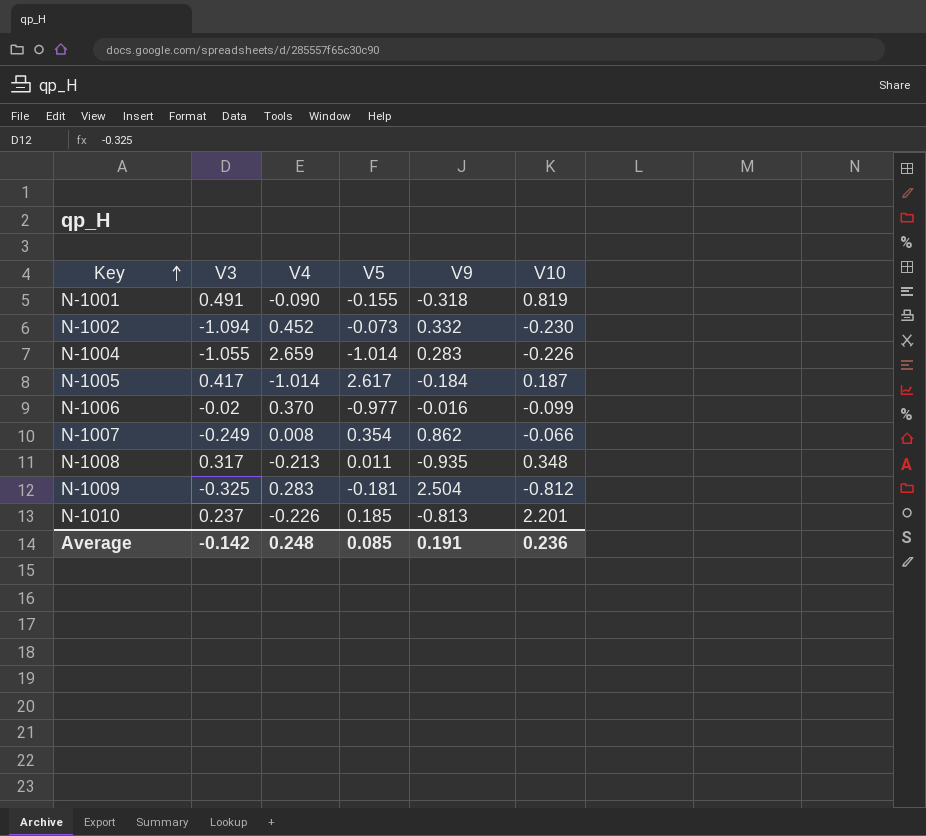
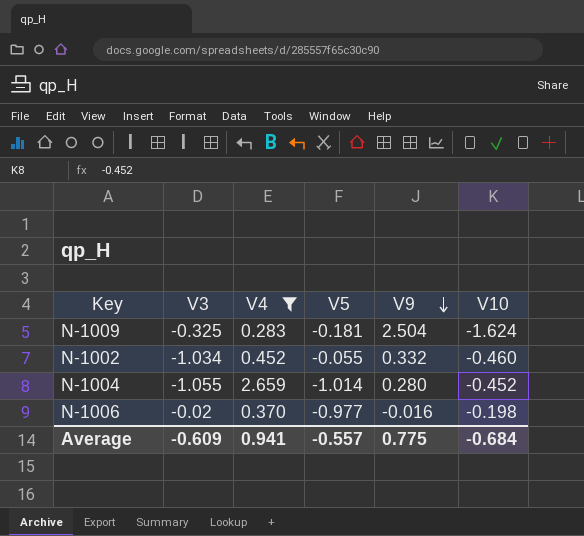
filter: none -> V4 >= 0.283
row order: Key ascending -> V9 descending
N-1009 | V10: -0.812 -> -1.624
N-1002 | V3: -1.094 -> -1.034
N-1002 | V5: -0.073 -> -0.055
N-1002 | V10: -0.230 -> -0.460
N-1004 | V9: 0.283 -> 0.280
N-1004 | V10: -0.226 -> -0.452
N-1006 | V10: -0.099 -> -0.198
Average | V3: -0.142 -> -0.609
Average | V4: 0.248 -> 0.941
Average | V5: 0.085 -> -0.557
Average | V9: 0.191 -> 0.775
Average | V10: 0.236 -> -0.684

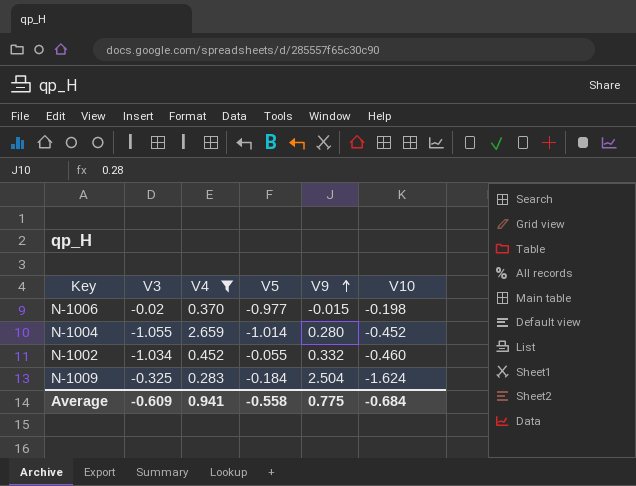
row order: V9 descending -> V9 ascending
N-1006 | V9: -0.016 -> -0.015
N-1009 | V5: -0.181 -> -0.184
Average | V5: -0.557 -> -0.558

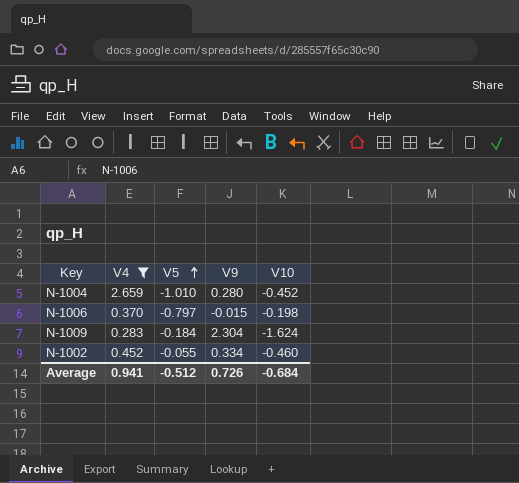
row order: V9 ascending -> V5 ascending
column V3 | position: 2 -> none
N-1004 | V5: -1.014 -> -1.010
N-1006 | V5: -0.977 -> -0.797
N-1009 | V9: 2.504 -> 2.304
N-1002 | V9: 0.332 -> 0.334
Average | V5: -0.558 -> -0.512
Average | V9: 0.775 -> 0.726

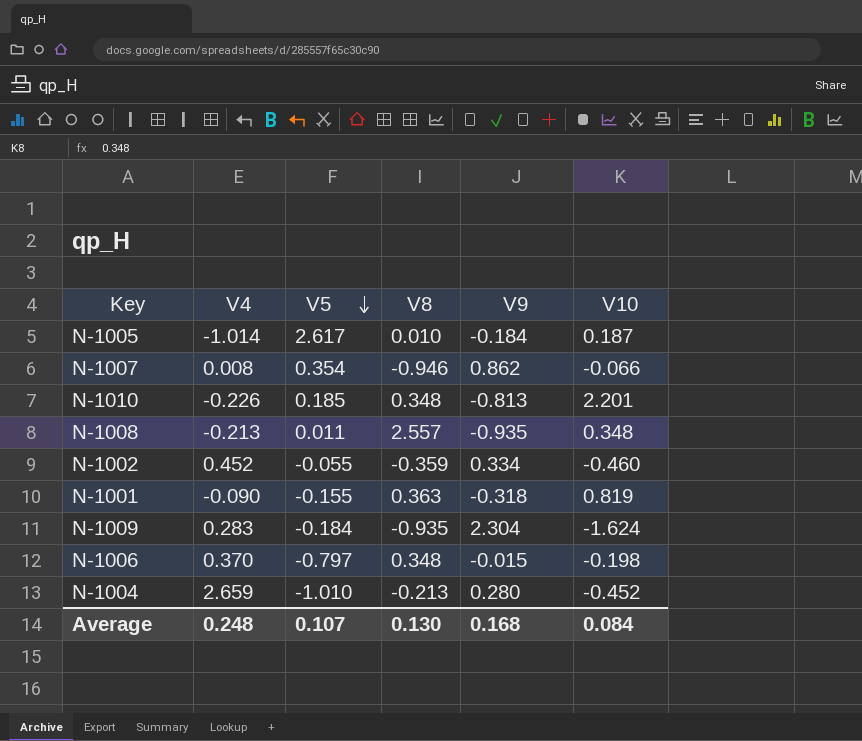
filter: V4 >= 0.283 -> none
row order: V5 ascending -> V5 descending
column V8 | position: none -> 4
Average | V4: 0.941 -> 0.248
Average | V5: -0.512 -> 0.107
Average | V9: 0.726 -> 0.168
Average | V10: -0.684 -> 0.084

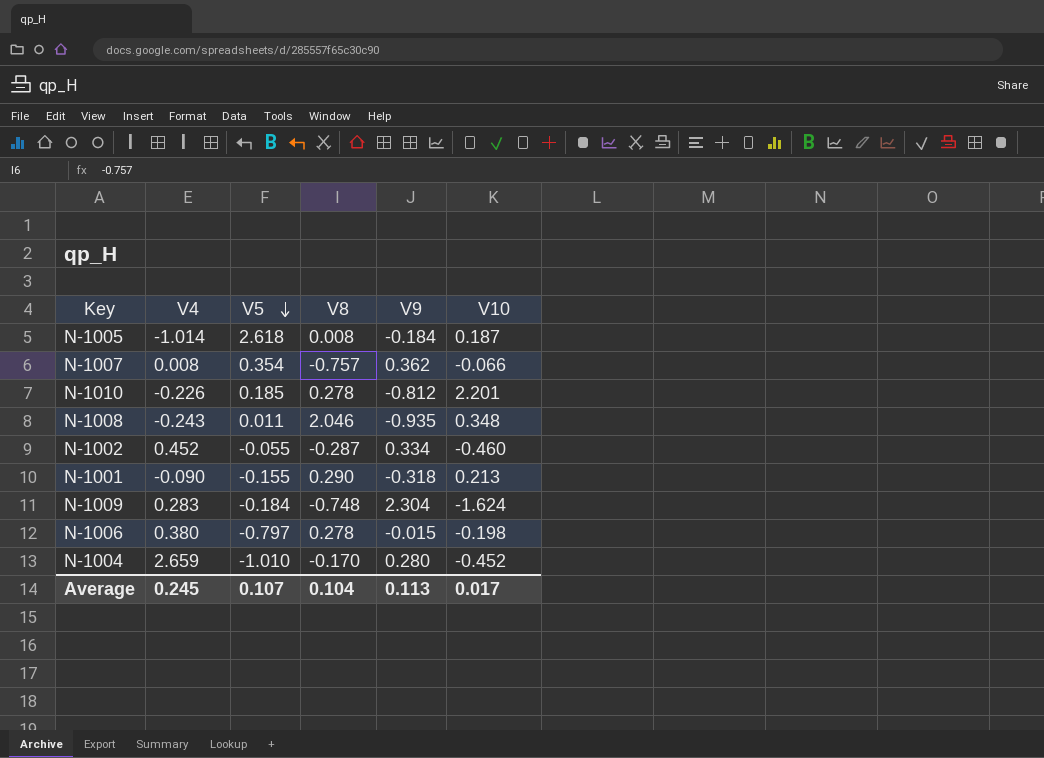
N-1005 | V5: 2.617 -> 2.618
N-1005 | V8: 0.010 -> 0.008
N-1007 | V8: -0.946 -> -0.757
N-1007 | V9: 0.862 -> 0.362
N-1010 | V8: 0.348 -> 0.278
N-1010 | V9: -0.813 -> -0.812
N-1008 | V4: -0.213 -> -0.243
N-1008 | V8: 2.557 -> 2.046
N-1002 | V8: -0.359 -> -0.287
N-1001 | V8: 0.363 -> 0.290
N-1001 | V10: 0.819 -> 0.213
N-1009 | V8: -0.935 -> -0.748
N-1006 | V4: 0.370 -> 0.380
N-1006 | V8: 0.348 -> 0.278
N-1004 | V8: -0.213 -> -0.170
Average | V4: 0.248 -> 0.245
Average | V8: 0.130 -> 0.104
Average | V9: 0.168 -> 0.113
Average | V10: 0.084 -> 0.017

